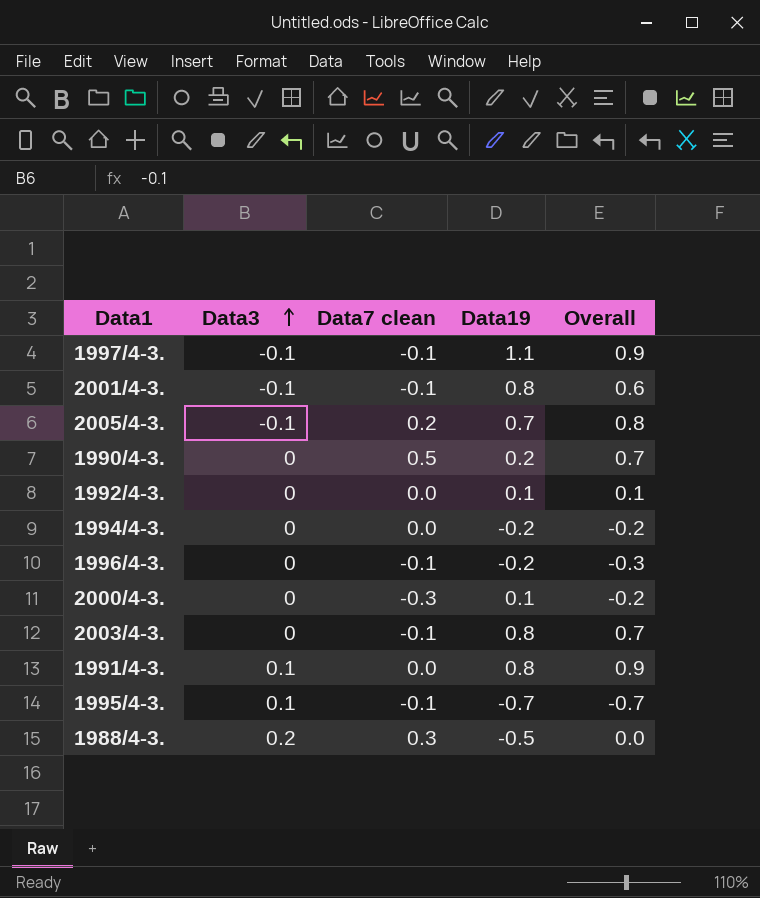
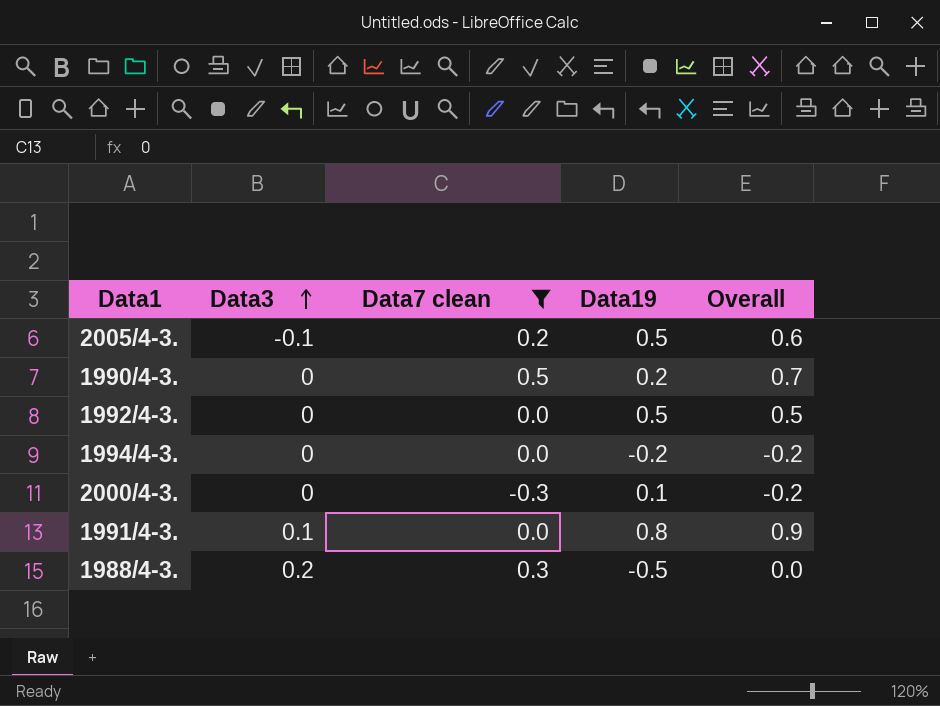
filter: none -> Data7 clean != -0.1
2005/4-3. | Data19: 0.7 -> 0.5
2005/4-3. | Overall: 0.8 -> 0.6
1992/4-3. | Data19: 0.1 -> 0.5
1992/4-3. | Overall: 0.1 -> 0.5

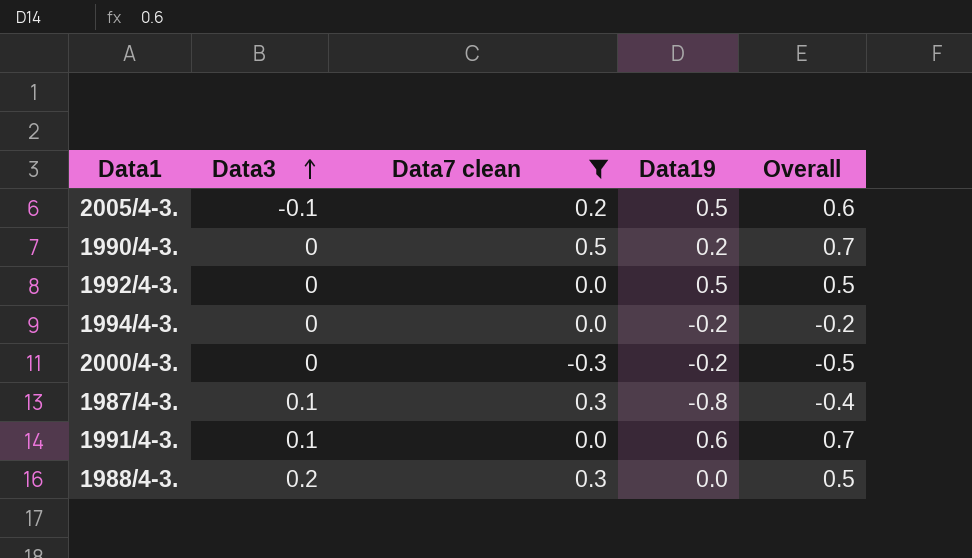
2000/4-3. | Data19: 0.1 -> -0.2
2000/4-3. | Overall: -0.2 -> -0.5
row 1987/4-3.: none -> 0.1 | 0.3 | -0.8 | -0.4
1991/4-3. | Data19: 0.8 -> 0.6
1991/4-3. | Overall: 0.9 -> 0.7
1988/4-3. | Data19: -0.5 -> 0.0
1988/4-3. | Overall: 0.0 -> 0.5

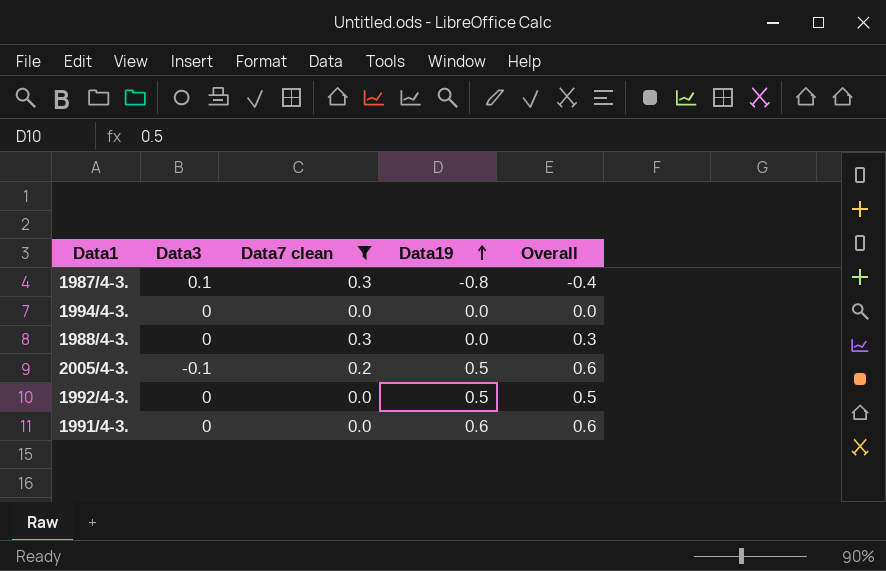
row order: Data3 ascending -> Data19 ascending
row 1990/4-3.: 0 | 0.5 | 0.2 | 0.7 -> none
row 2000/4-3.: 0 | -0.3 | -0.2 | -0.5 -> none
1994/4-3. | Data19: -0.2 -> 0.0
1994/4-3. | Overall: -0.2 -> 0.0
1988/4-3. | Data3: 0.2 -> 0
1988/4-3. | Overall: 0.5 -> 0.3
1991/4-3. | Data3: 0.1 -> 0
1991/4-3. | Overall: 0.7 -> 0.6

